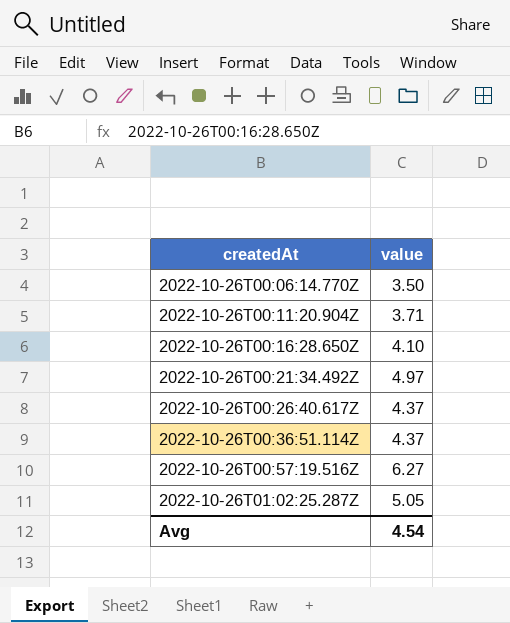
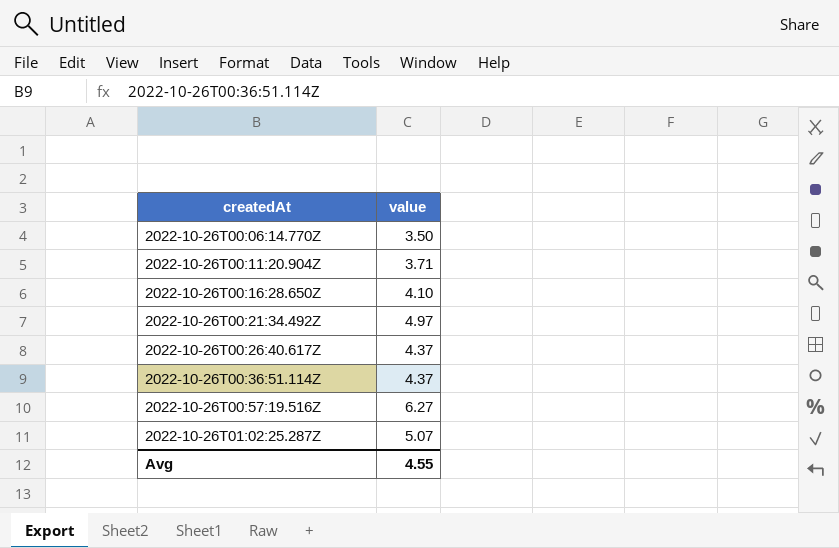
2022-10-26T01:02:25.287Z | value: 5.05 -> 5.07
Avg | value: 4.54 -> 4.55

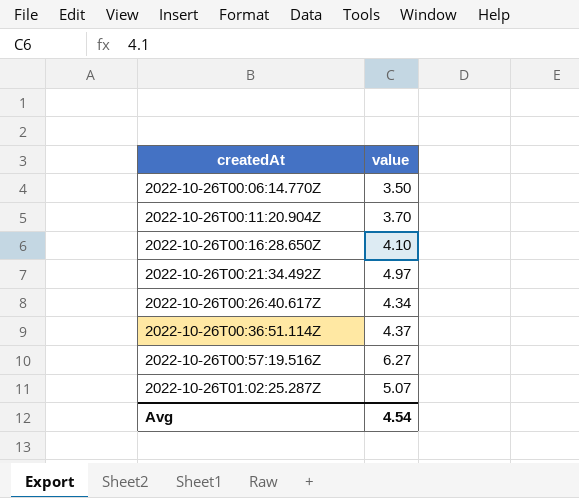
2022-10-26T00:11:20.904Z | value: 3.71 -> 3.70
2022-10-26T00:26:40.617Z | value: 4.37 -> 4.34
Avg | value: 4.55 -> 4.54

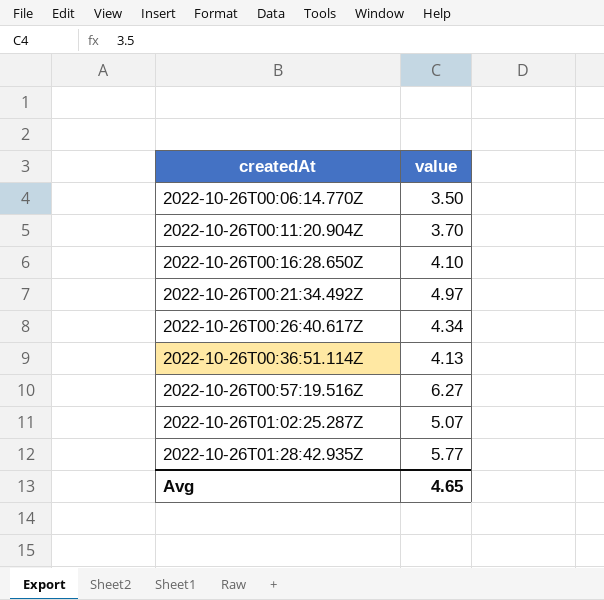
2022-10-26T00:36:51.114Z | value: 4.37 -> 4.13
row 2022-10-26T01:28:42.935Z: none -> 5.77
Avg | value: 4.54 -> 4.65

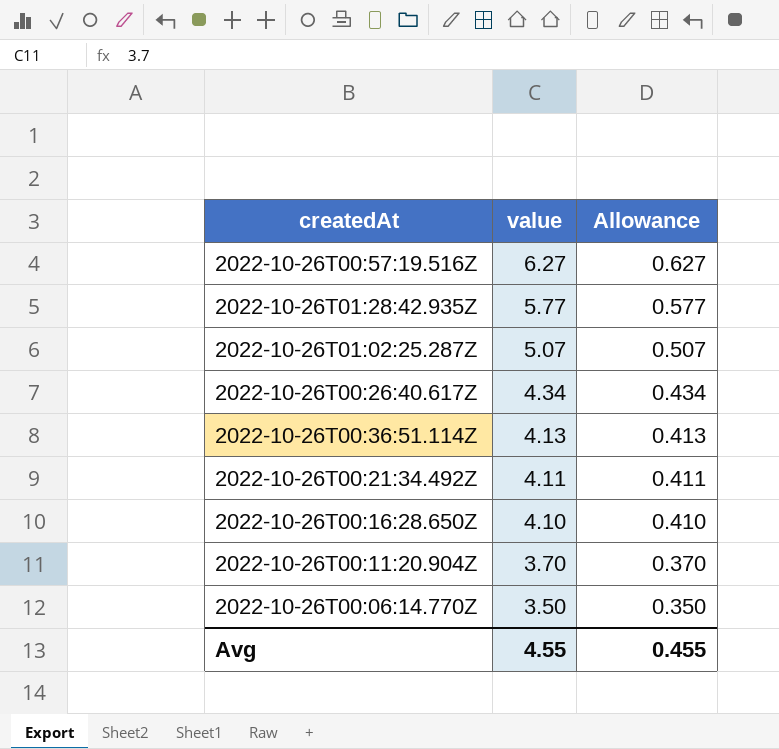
row order: createdAt ascending -> value descending
column Allowance | formula: none -> [value] * 0.1
2022-10-26T00:21:34.492Z | value: 4.97 -> 4.11
Avg | value: 4.65 -> 4.55

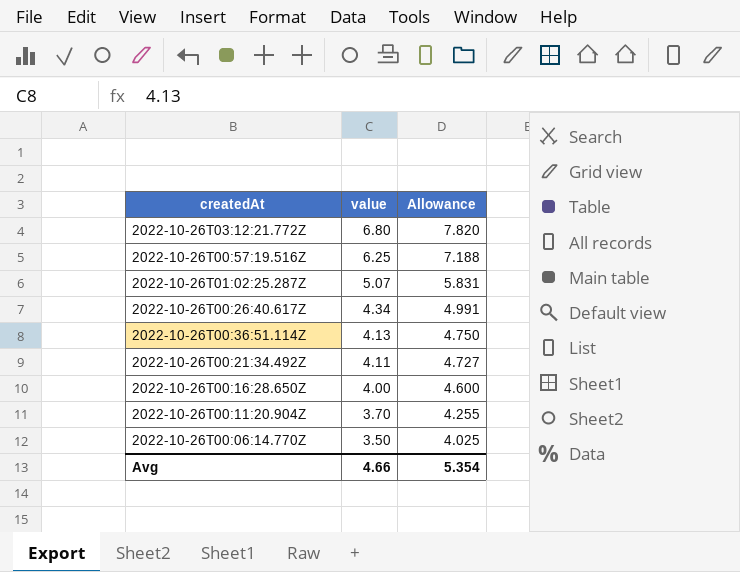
column Allowance | formula: [value] * 0.1 -> [value] * 1.15
row 2022-10-26T01:28:42.935Z: 5.77 | 0.577 -> none
row 2022-10-26T03:12:21.772Z: none -> 6.80 | 7.820
2022-10-26T00:57:19.516Z | value: 6.27 -> 6.25
2022-10-26T00:16:28.650Z | value: 4.10 -> 4.00
Avg | value: 4.55 -> 4.66
Avg | Allowance: 0.455 -> 5.354

